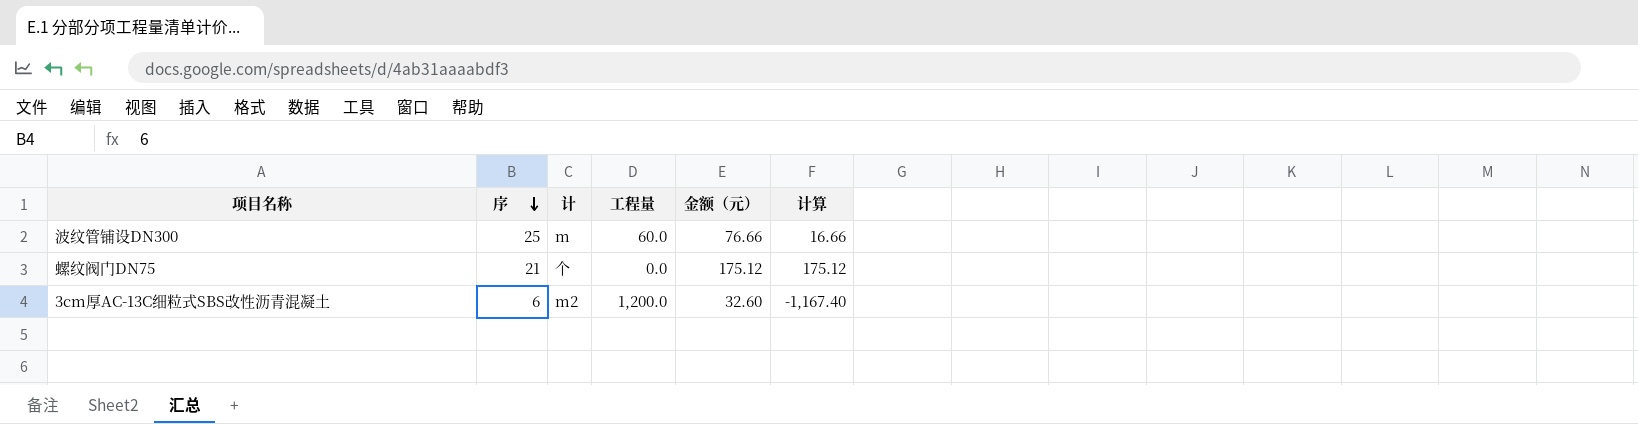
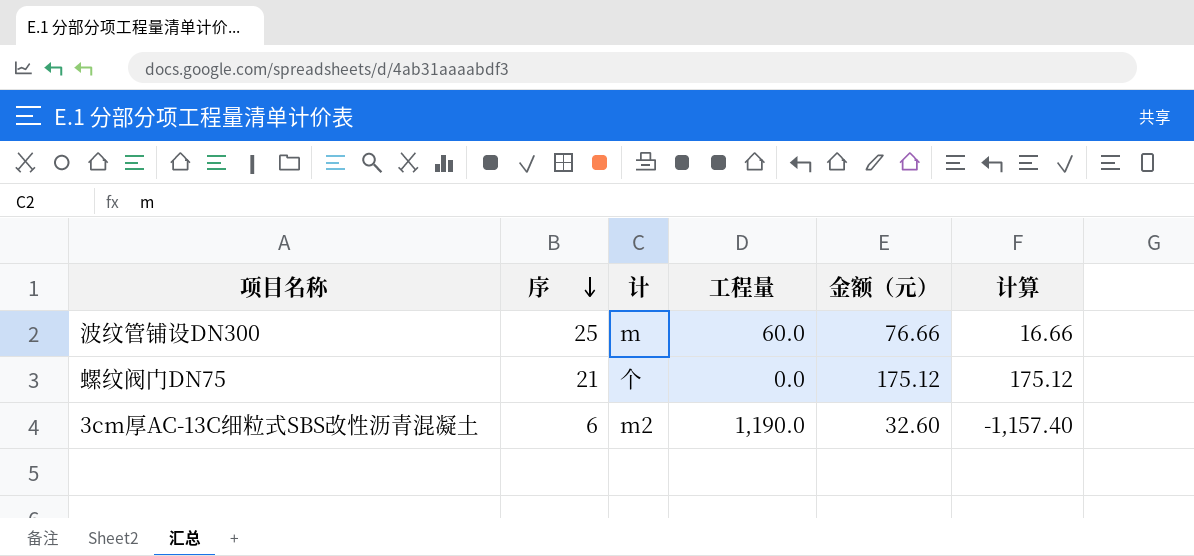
3cm厚AC-13C细粒式SBS改性沥青混凝土 | 工程量: 1,200.0 -> 1,190.0
3cm厚AC-13C细粒式SBS改性沥青混凝土 | 计算: -1,167.40 -> -1,157.40

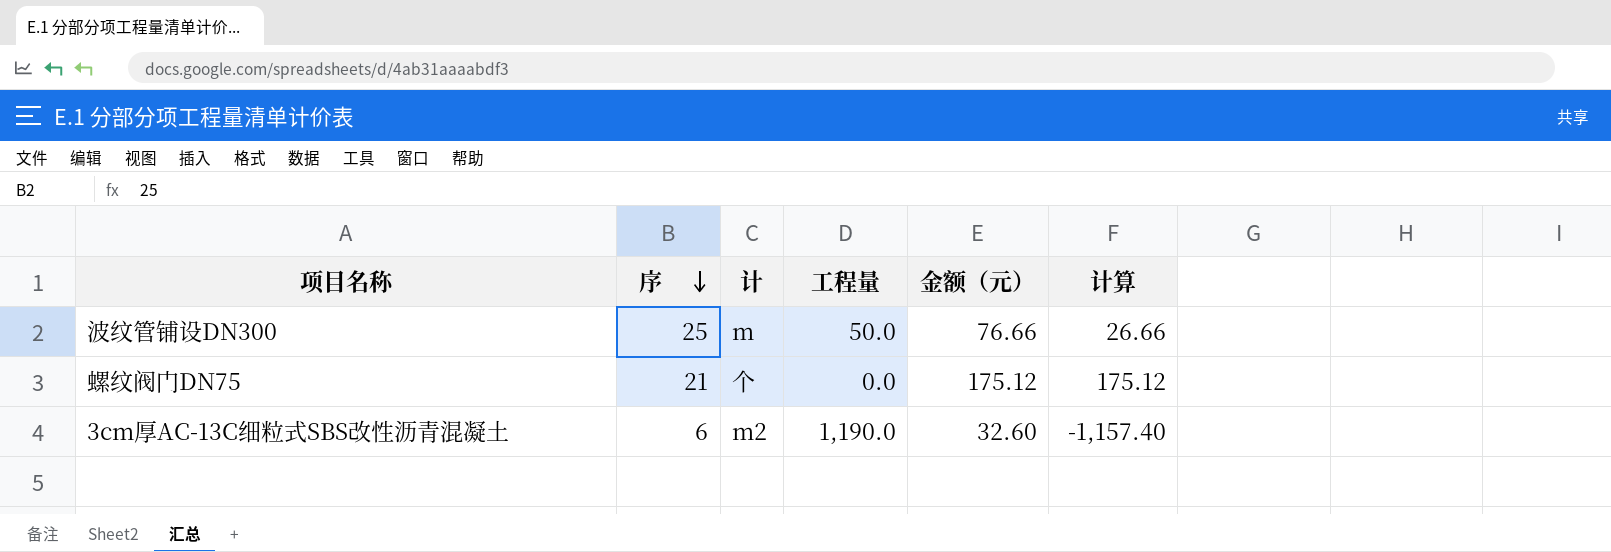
波纹管铺设DN300 | 工程量: 60.0 -> 50.0
波纹管铺设DN300 | 计算: 16.66 -> 26.66

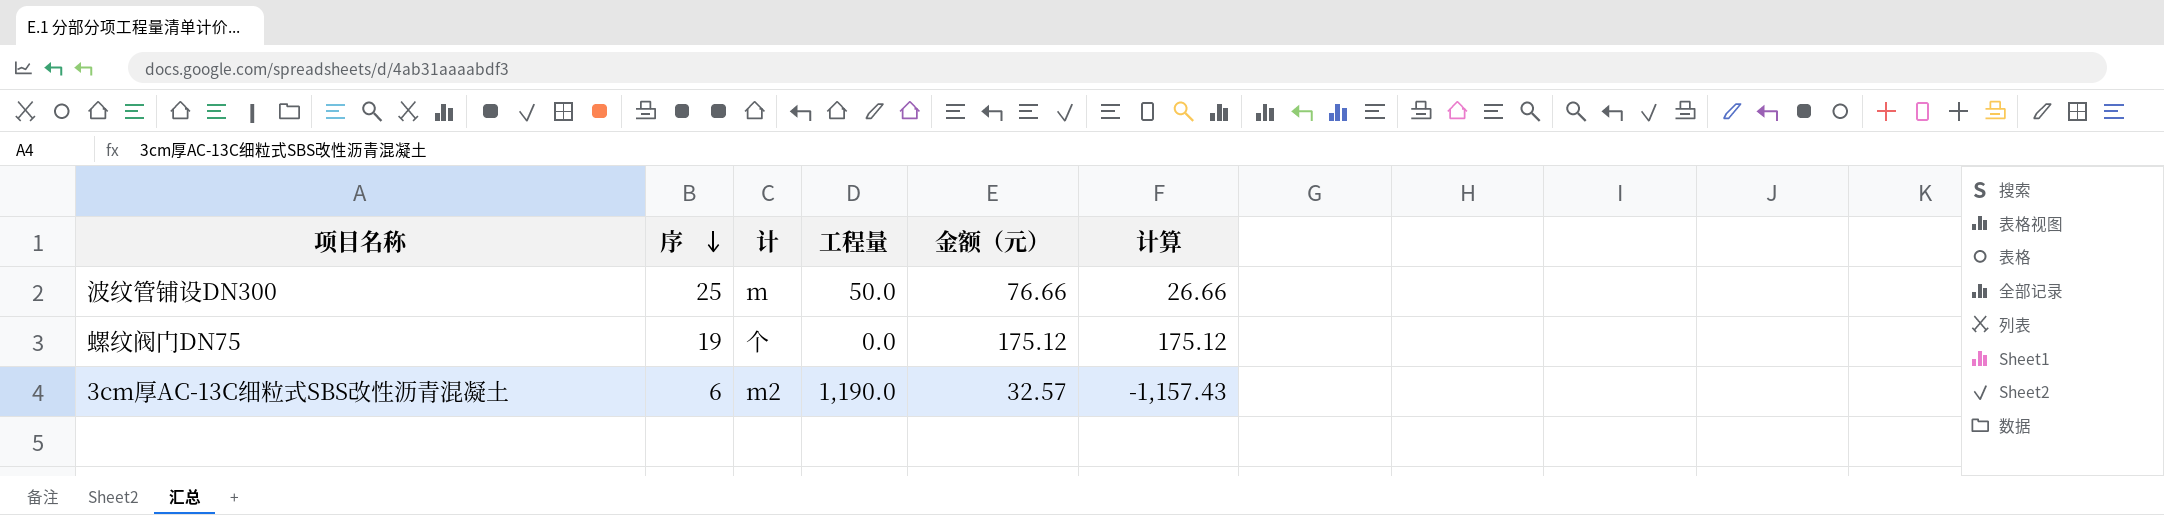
螺纹阀门DN75 | 序: 21 -> 19
3cm厚AC-13C细粒式SBS改性沥青混凝土 | 金额（元）: 32.60 -> 32.57
3cm厚AC-13C细粒式SBS改性沥青混凝土 | 计算: -1,157.40 -> -1,157.43

